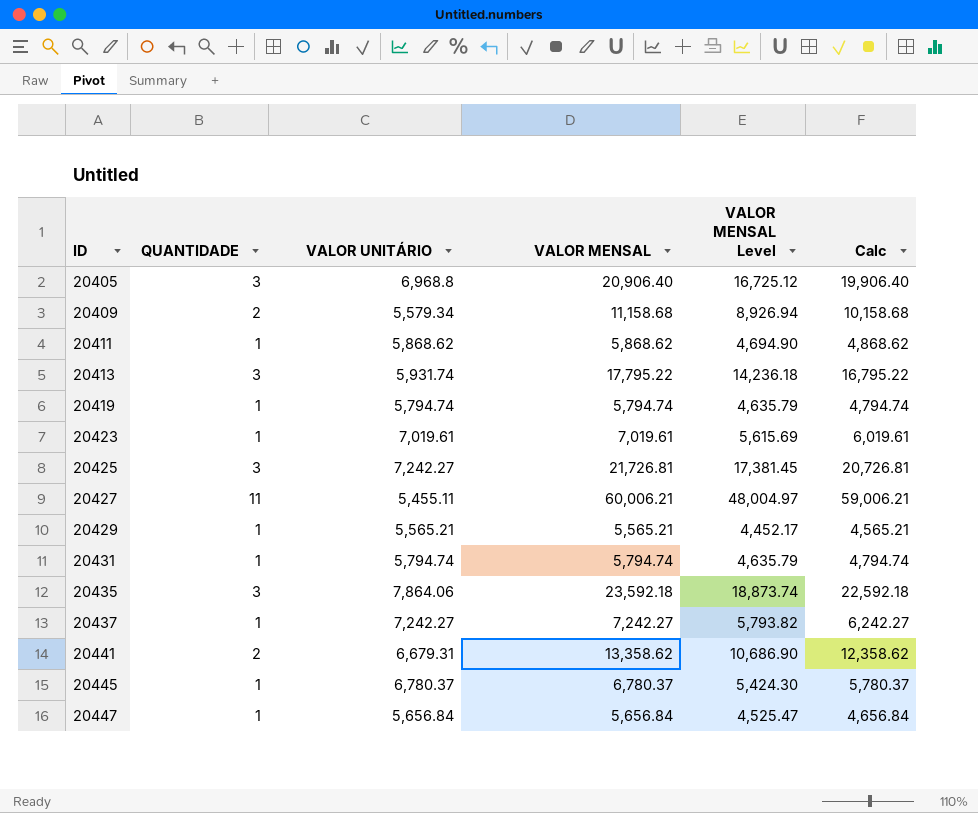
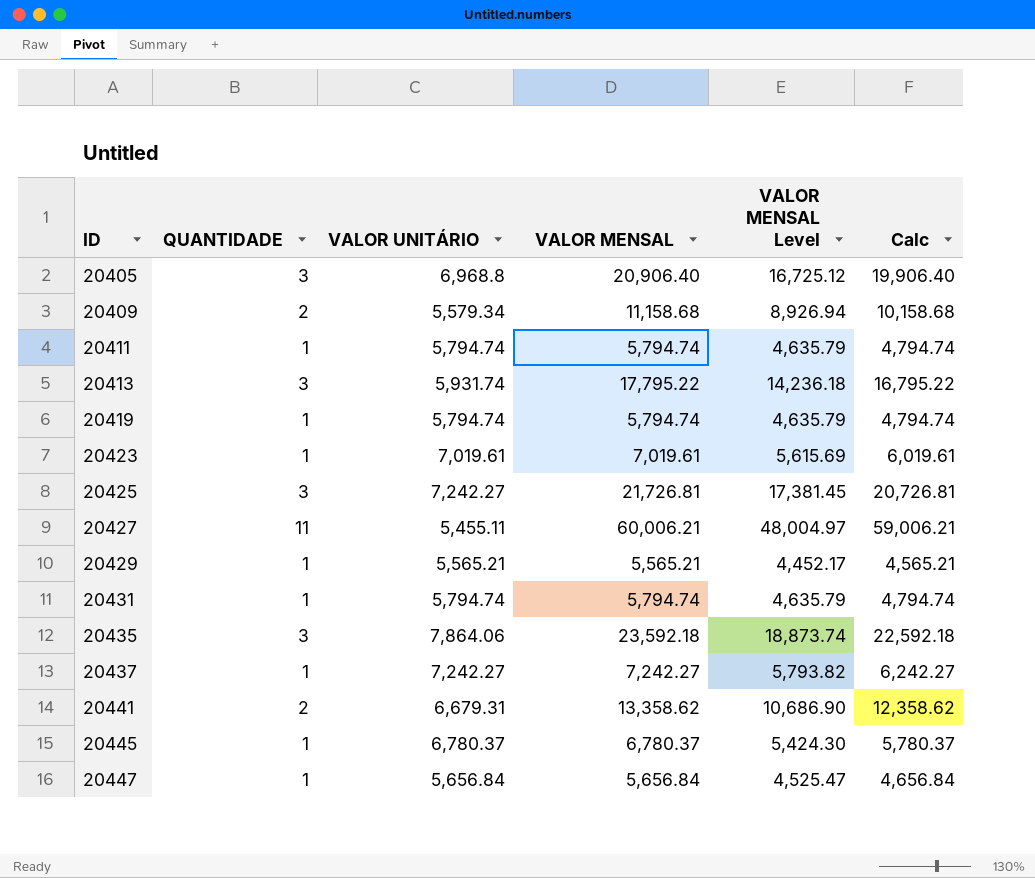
20411 | VALOR UNITÁRIO: 5,868.62 -> 5,794.74
20411 | VALOR MENSAL: 5,868.62 -> 5,794.74
20411 | VALOR MENSAL Level: 4,694.90 -> 4,635.79
20411 | Calc: 4,868.62 -> 4,794.74

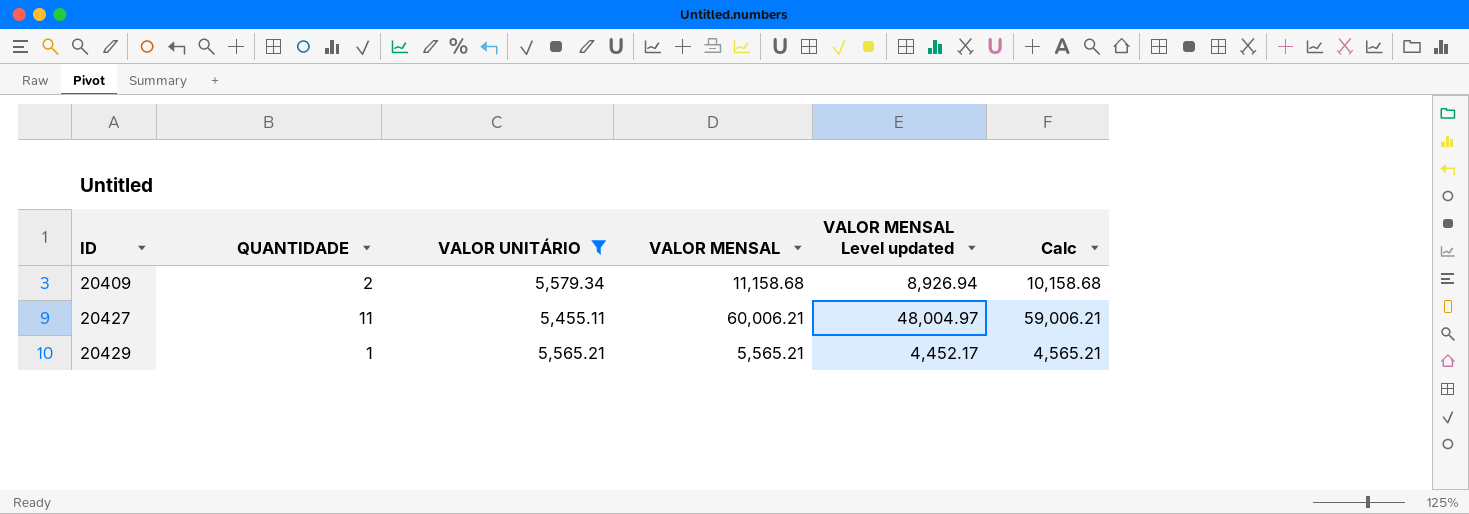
filter: none -> VALOR UNITÁRIO <= 5,579.34
column name: VALOR MENSAL Level -> VALOR MENSAL Level updated

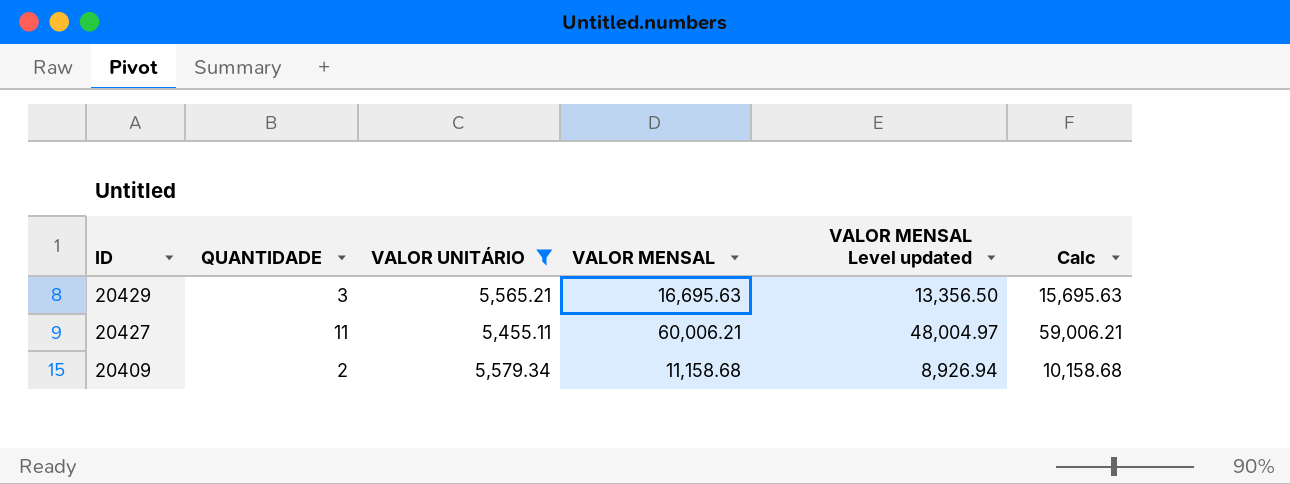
row order: ID ascending -> ID descending
20429 | QUANTIDADE: 1 -> 3
20429 | VALOR MENSAL: 5,565.21 -> 16,695.63
20429 | VALOR MENSAL Level updated: 4,452.17 -> 13,356.50
20429 | Calc: 4,565.21 -> 15,695.63

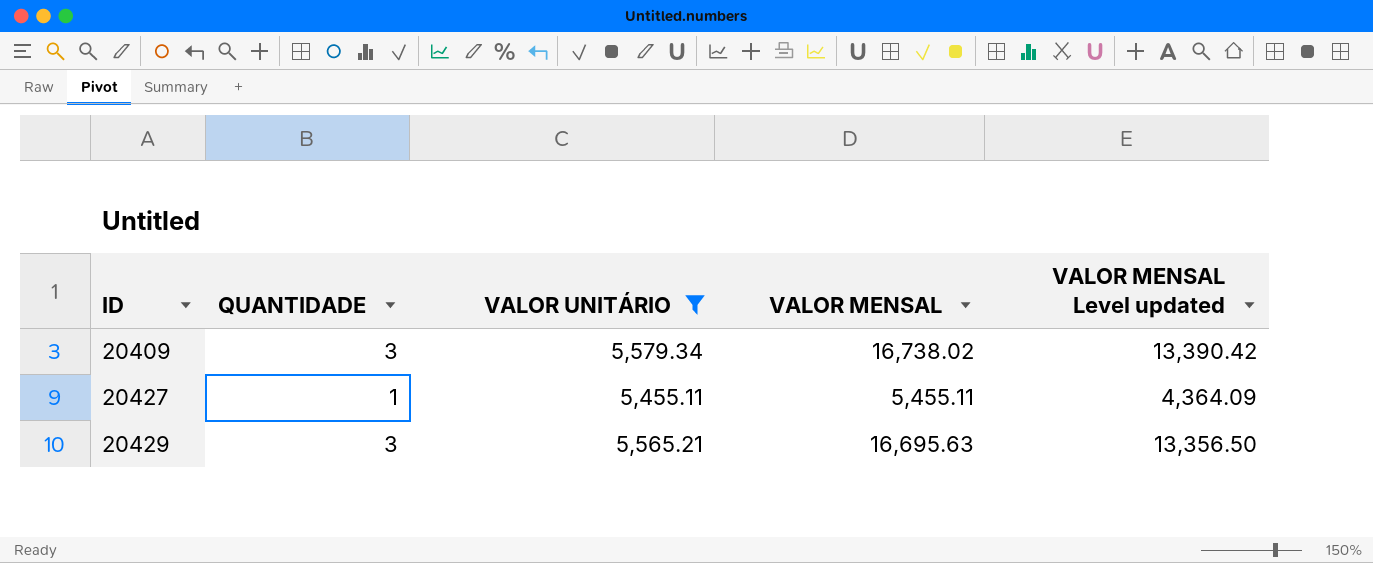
row order: ID descending -> ID ascending
column Calc | formula: [VALOR MENSAL] - 1000 -> none
20409 | QUANTIDADE: 2 -> 3
20409 | VALOR MENSAL: 11,158.68 -> 16,738.02
20409 | VALOR MENSAL Level updated: 8,926.94 -> 13,390.42
20427 | QUANTIDADE: 11 -> 1
20427 | VALOR MENSAL: 60,006.21 -> 5,455.11
20427 | VALOR MENSAL Level updated: 48,004.97 -> 4,364.09

